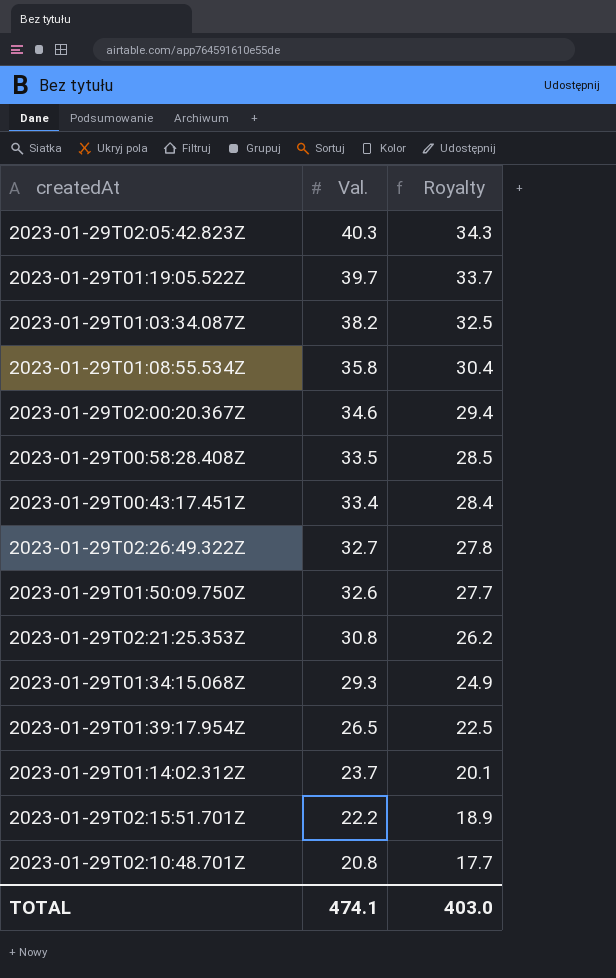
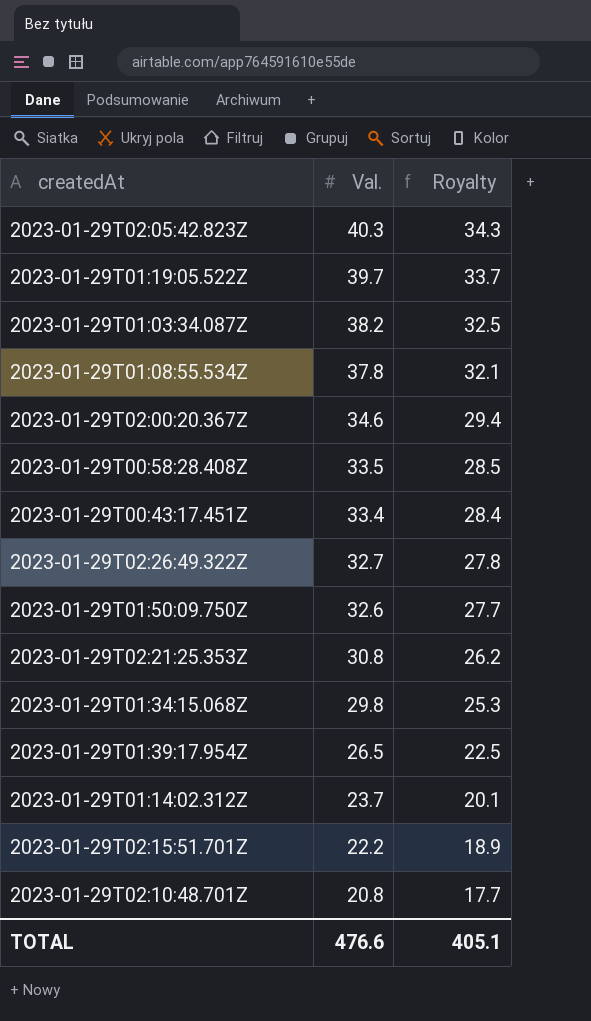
2023-01-29T01:08:55.534Z | Val.: 35.8 -> 37.8
2023-01-29T01:08:55.534Z | Royalty: 30.4 -> 32.1
2023-01-29T01:34:15.068Z | Val.: 29.3 -> 29.8
2023-01-29T01:34:15.068Z | Royalty: 24.9 -> 25.3
TOTAL | Val.: 474.1 -> 476.6
TOTAL | Royalty: 403.0 -> 405.1

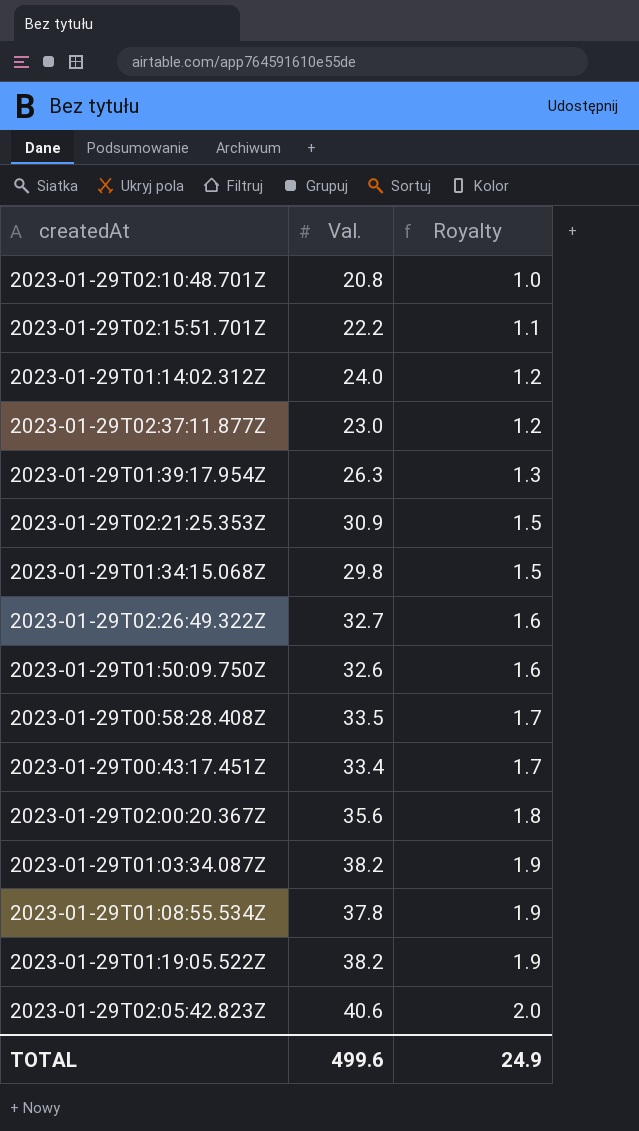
row order: Val. descending -> Royalty ascending
column Royalty | formula: [Val.] * 0.85 -> [Val.] * 0.05
2023-01-29T01:14:02.312Z | Val.: 23.7 -> 24.0
row 2023-01-29T02:37:11.877Z: none -> 23.0 | 1.2
2023-01-29T01:39:17.954Z | Val.: 26.5 -> 26.3
2023-01-29T02:21:25.353Z | Val.: 30.8 -> 30.9
2023-01-29T02:00:20.367Z | Val.: 34.6 -> 35.6
2023-01-29T01:19:05.522Z | Val.: 39.7 -> 38.2
2023-01-29T02:05:42.823Z | Val.: 40.3 -> 40.6
TOTAL | Val.: 476.6 -> 499.6
TOTAL | Royalty: 405.1 -> 24.9

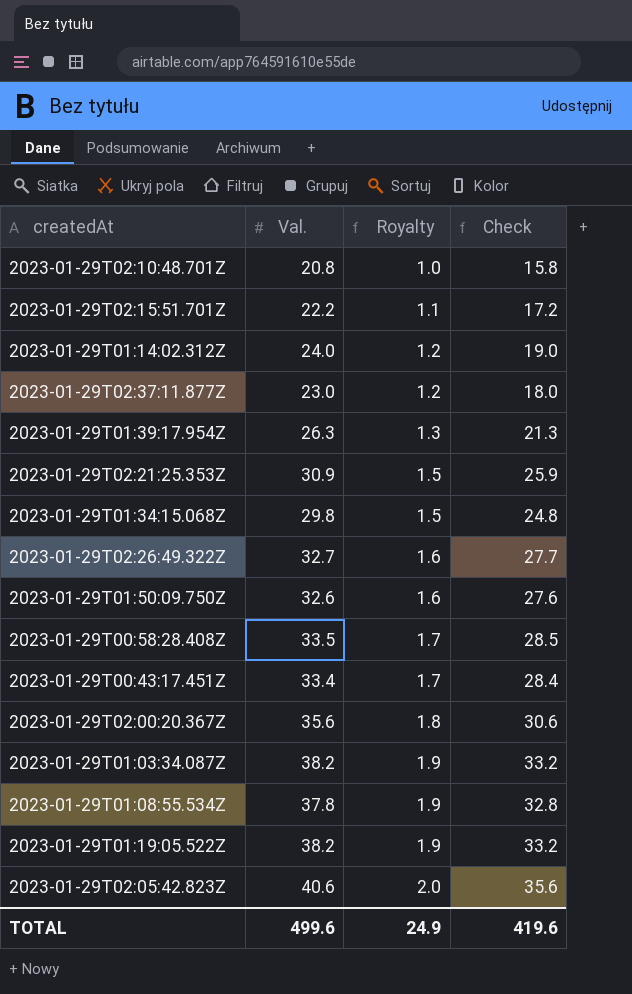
column Check | formula: none -> [Val.] - 5

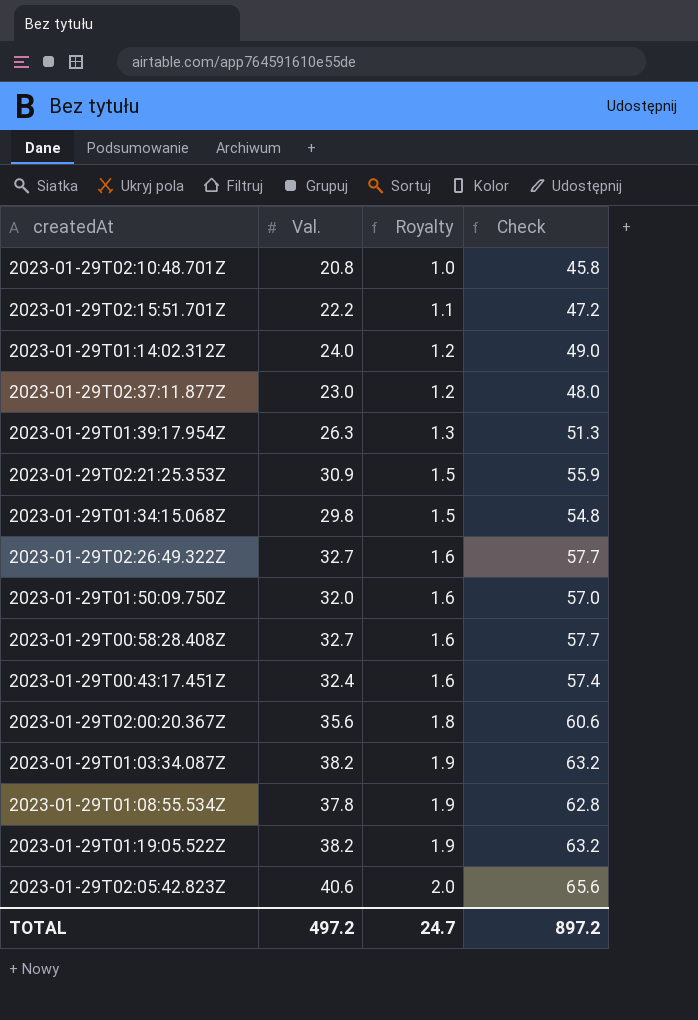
column Check | formula: [Val.] - 5 -> [Val.] + 25
2023-01-29T01:50:09.750Z | Val.: 32.6 -> 32.0
2023-01-29T00:58:28.408Z | Val.: 33.5 -> 32.7
2023-01-29T00:58:28.408Z | Royalty: 1.7 -> 1.6
2023-01-29T00:43:17.451Z | Val.: 33.4 -> 32.4
2023-01-29T00:43:17.451Z | Royalty: 1.7 -> 1.6
TOTAL | Val.: 499.6 -> 497.2
TOTAL | Royalty: 24.9 -> 24.7
TOTAL | Check: 419.6 -> 897.2

